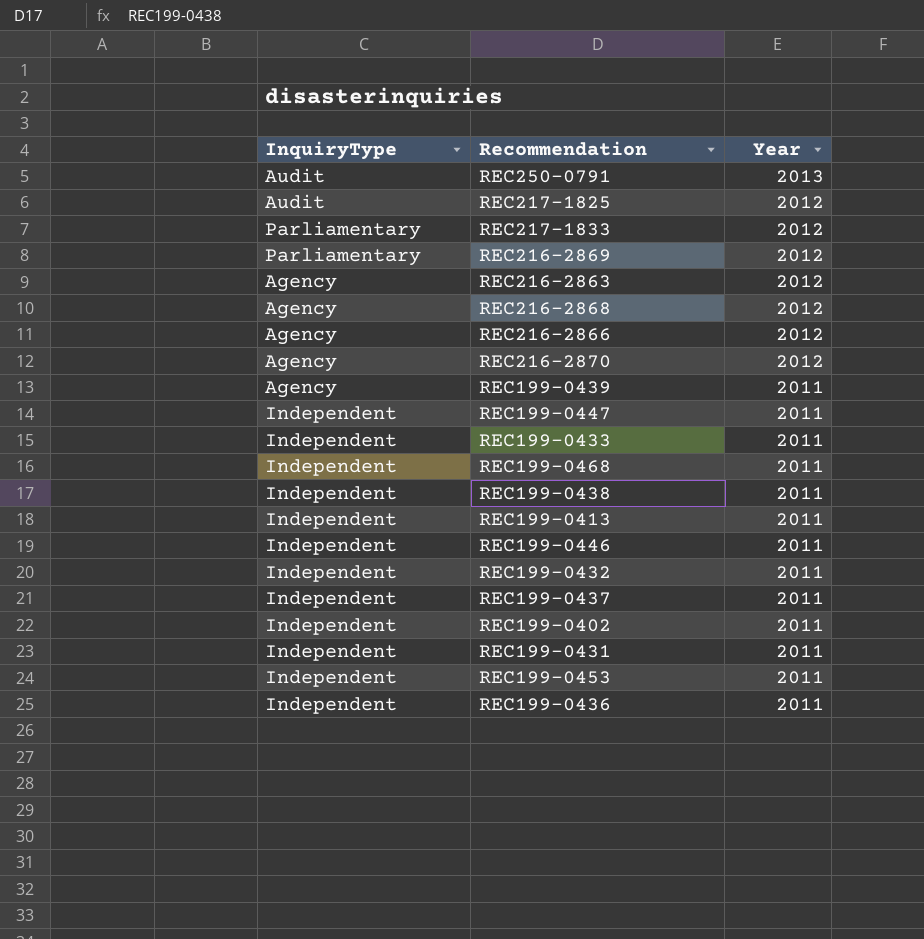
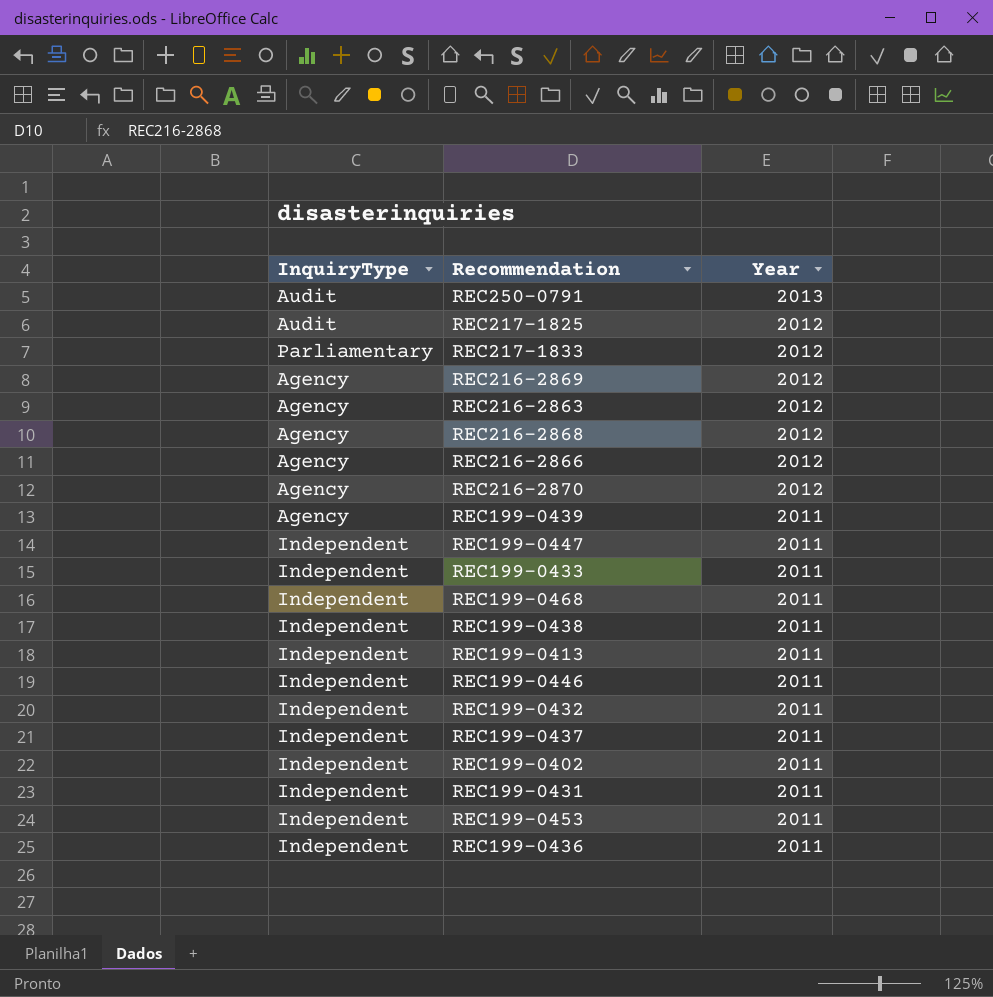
REC216-2869 | InquiryType: Parliamentary -> Agency

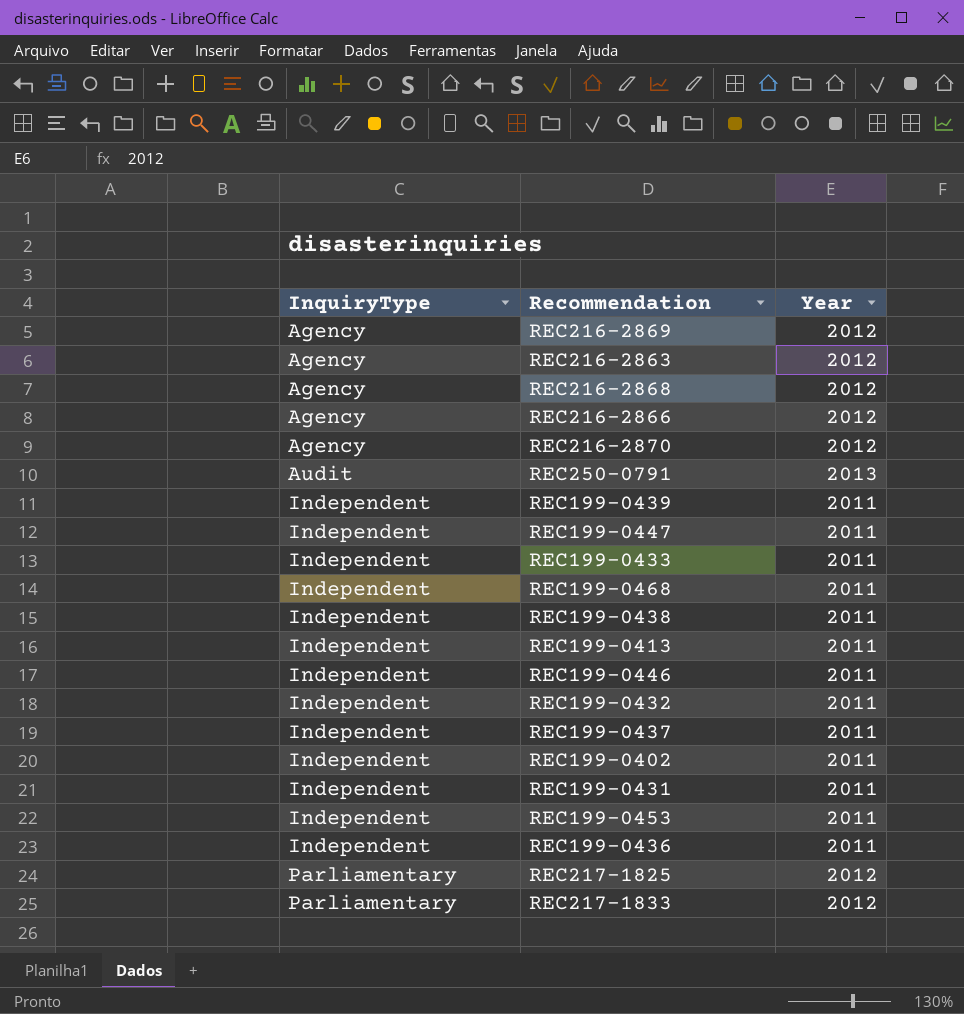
row order: Year descending -> InquiryType ascending
REC199-0439 | InquiryType: Agency -> Independent
REC217-1825 | InquiryType: Audit -> Parliamentary

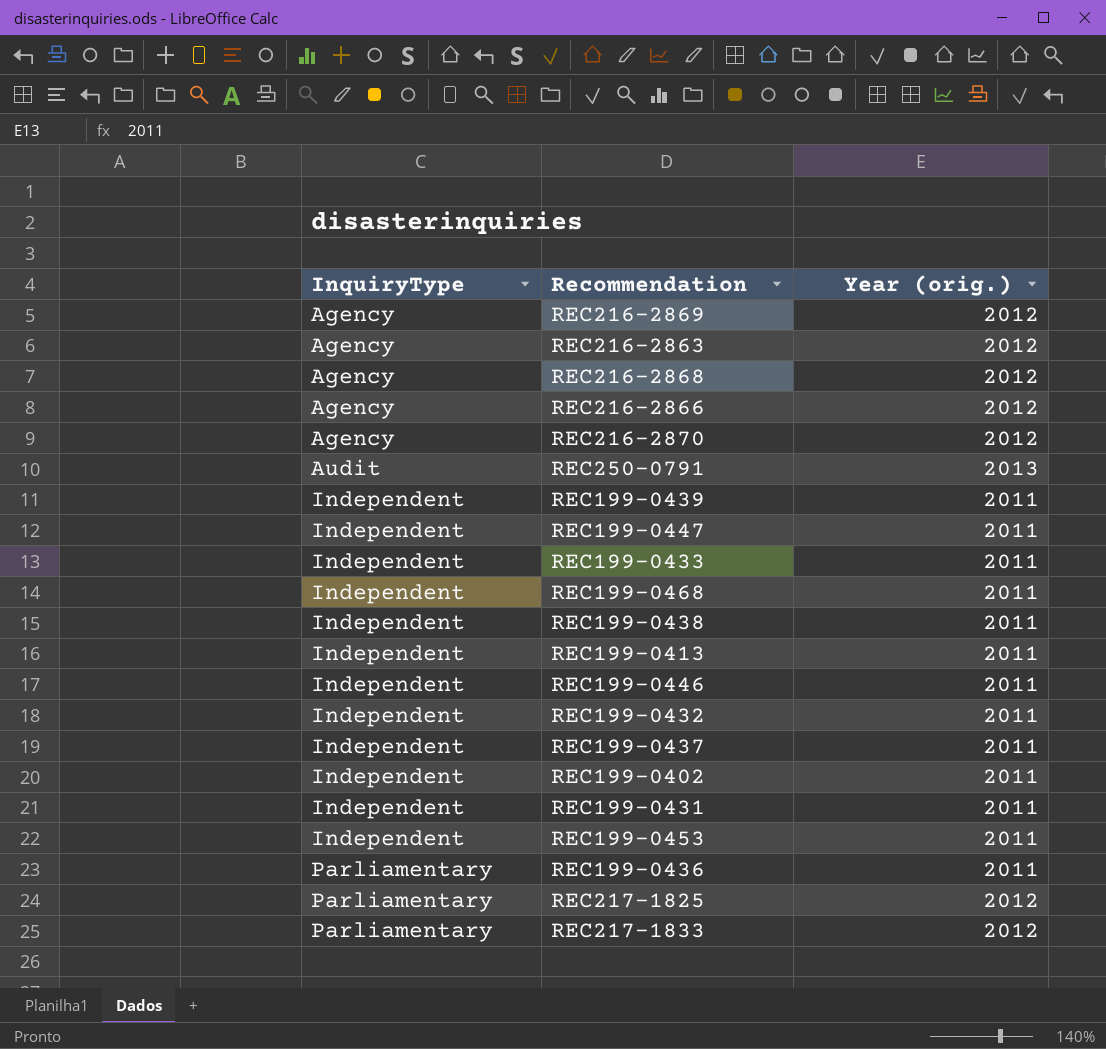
column name: Year -> Year (orig.)
REC199-0436 | InquiryType: Independent -> Parliamentary

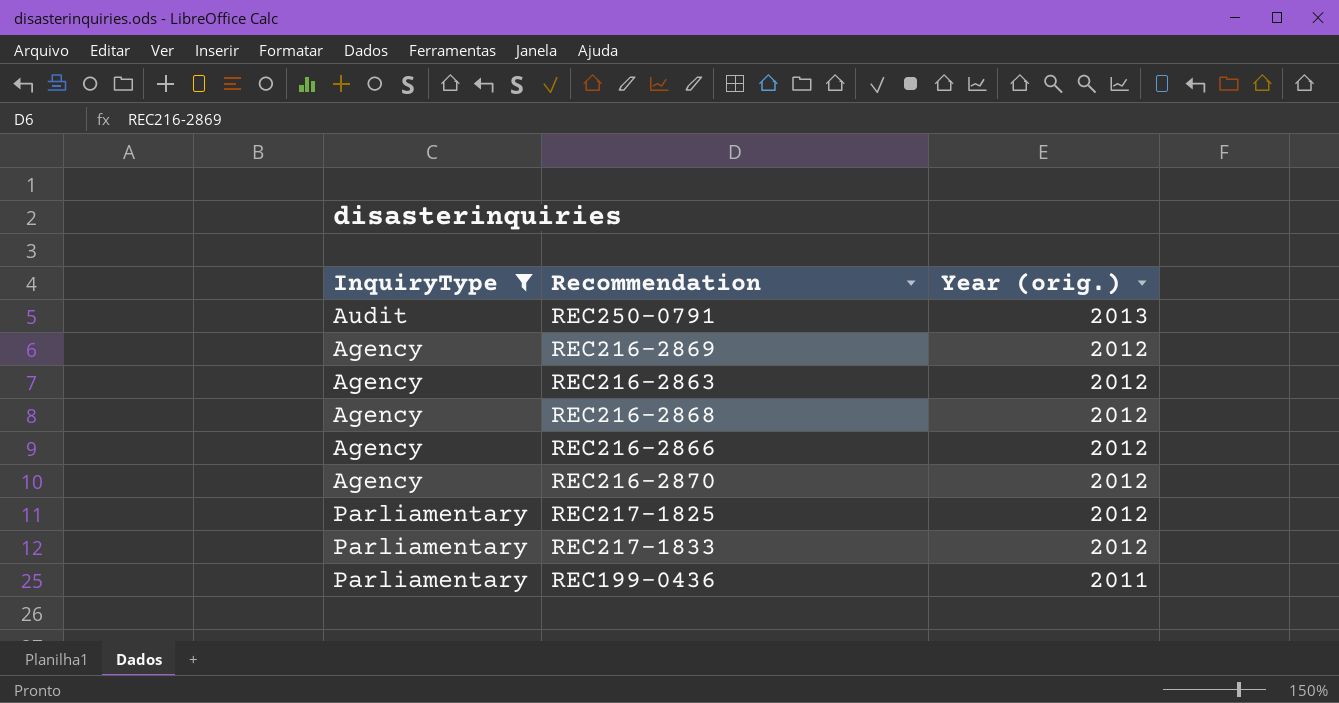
filter: none -> InquiryType != Independent
row order: InquiryType ascending -> Year (orig.) descending

